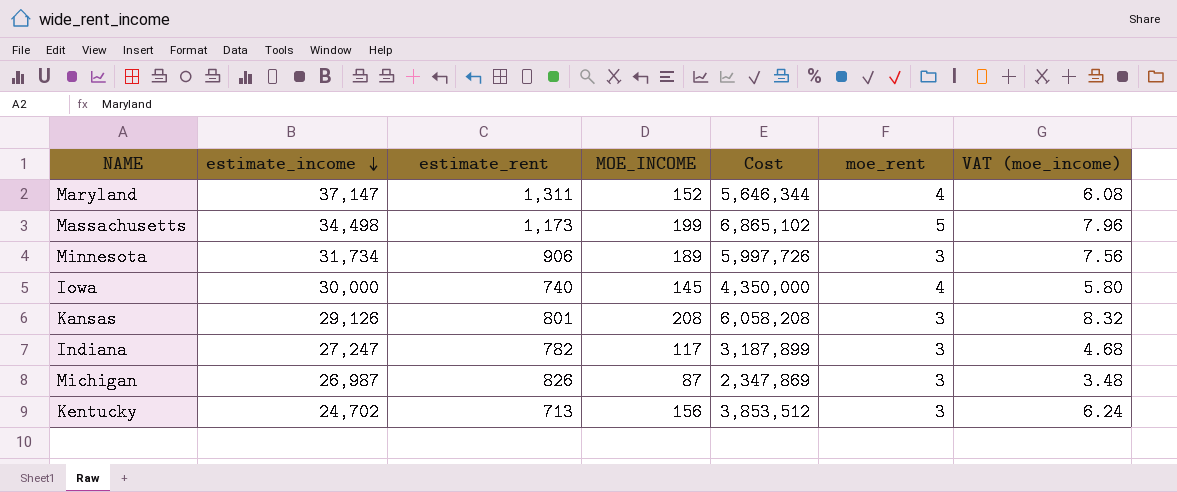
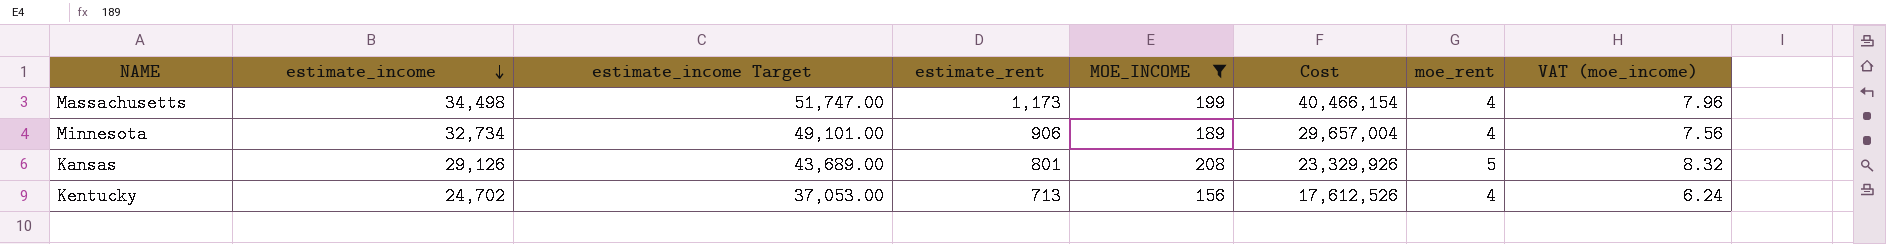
filter: none -> MOE_INCOME >= 156
column estimate_income Target | formula: none -> [estimate_income] * 1.5
column Cost | formula: [estimate_income] * [MOE_INCOME] -> [estimate_income] * [estimate_rent]
Massachusetts | moe_rent: 5 -> 4
Minnesota | estimate_income: 31,734 -> 32,734
Minnesota | moe_rent: 3 -> 4
Kansas | moe_rent: 3 -> 5
Kentucky | moe_rent: 3 -> 4

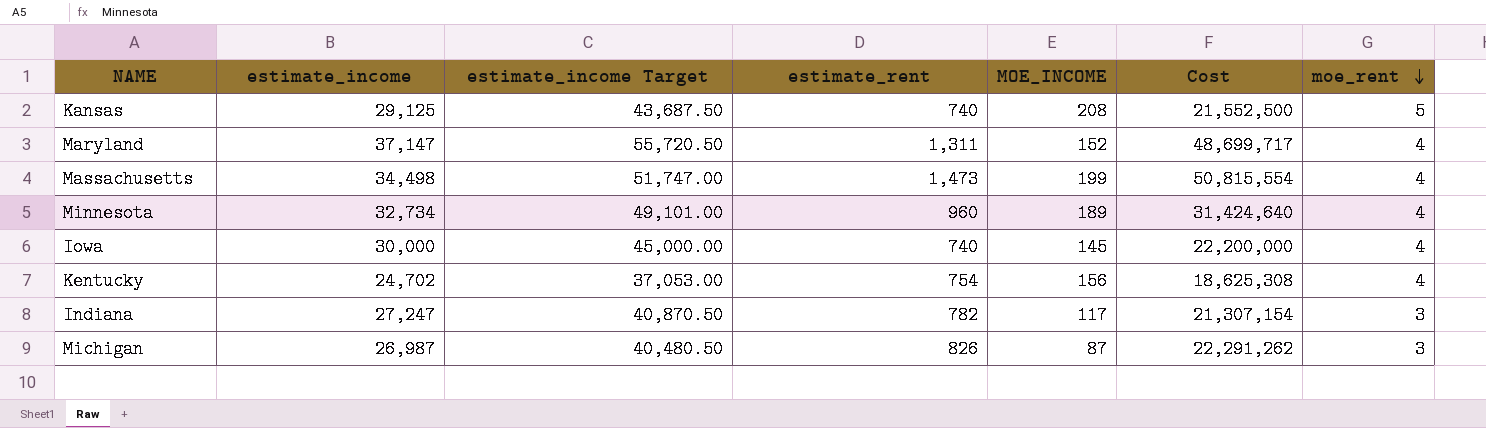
filter: MOE_INCOME >= 156 -> none
row order: estimate_income descending -> moe_rent descending
column VAT (moe_income) | formula: [MOE_INCOME] * 0.04 -> none
Kansas | estimate_income: 29,126 -> 29,125
Kansas | estimate_income Target: 43,689.00 -> 43,687.50
Kansas | estimate_rent: 801 -> 740
Kansas | Cost: 23,329,926 -> 21,552,500
Massachusetts | estimate_rent: 1,173 -> 1,473
Massachusetts | Cost: 40,466,154 -> 50,815,554
Minnesota | estimate_rent: 906 -> 960
Minnesota | Cost: 29,657,004 -> 31,424,640
Kentucky | estimate_rent: 713 -> 754
Kentucky | Cost: 17,612,526 -> 18,625,308

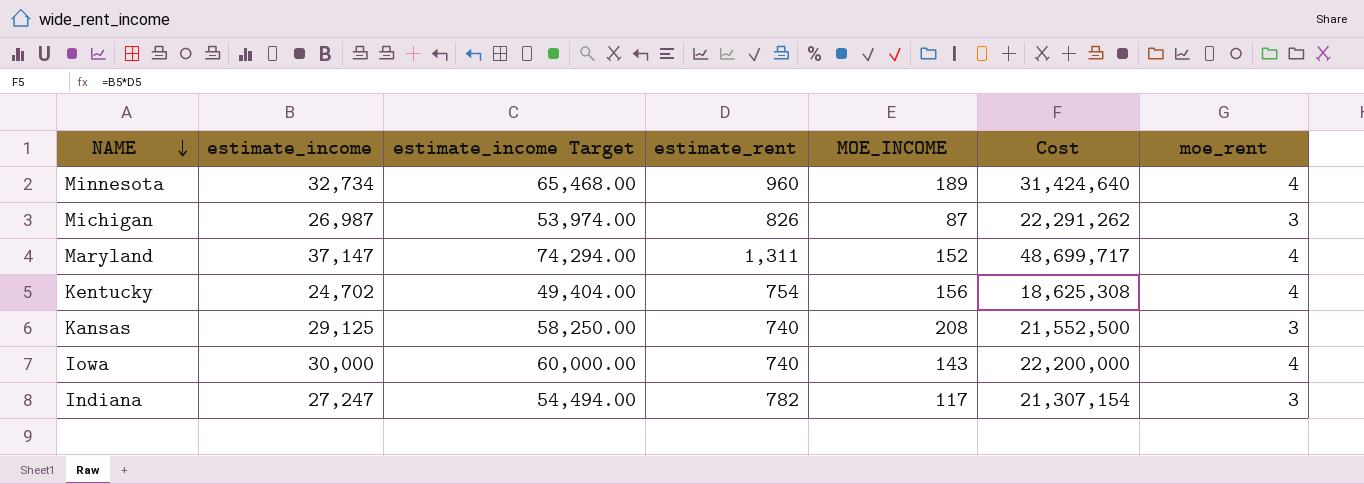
row order: moe_rent descending -> NAME descending
column estimate_income Target | formula: [estimate_income] * 1.5 -> [estimate_income] * 2
row Massachusetts: 34,498 | 51,747.00 | 1,473 | 199 | 50,815,554 | 4 -> none
Kansas | moe_rent: 5 -> 3
Iowa | MOE_INCOME: 145 -> 143

